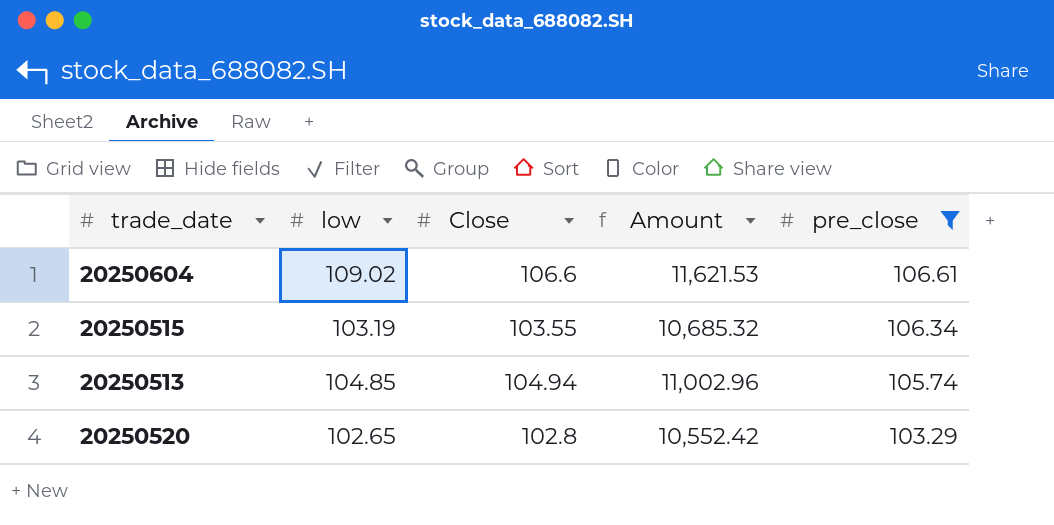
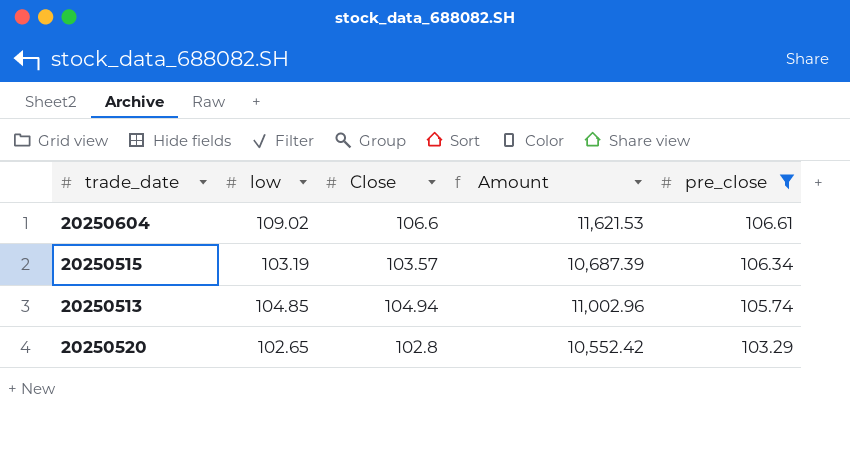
20250515 | Close: 103.55 -> 103.57
20250515 | Amount: 10,685.32 -> 10,687.39

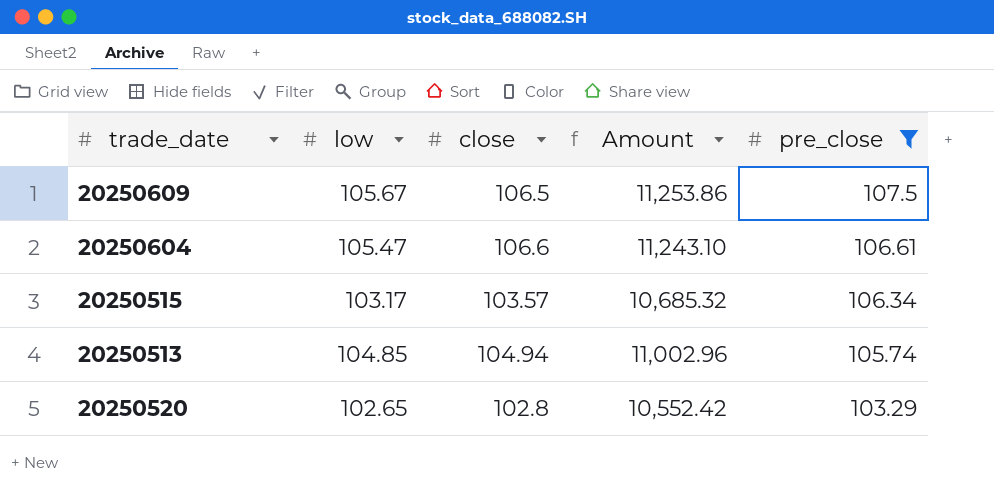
column name: Close -> close
row 20250609: none -> 105.67 | 106.5 | 11,253.86 | 107.5
20250604 | low: 109.02 -> 105.47
20250604 | Amount: 11,621.53 -> 11,243.10
20250515 | low: 103.19 -> 103.17
20250515 | Amount: 10,687.39 -> 10,685.32

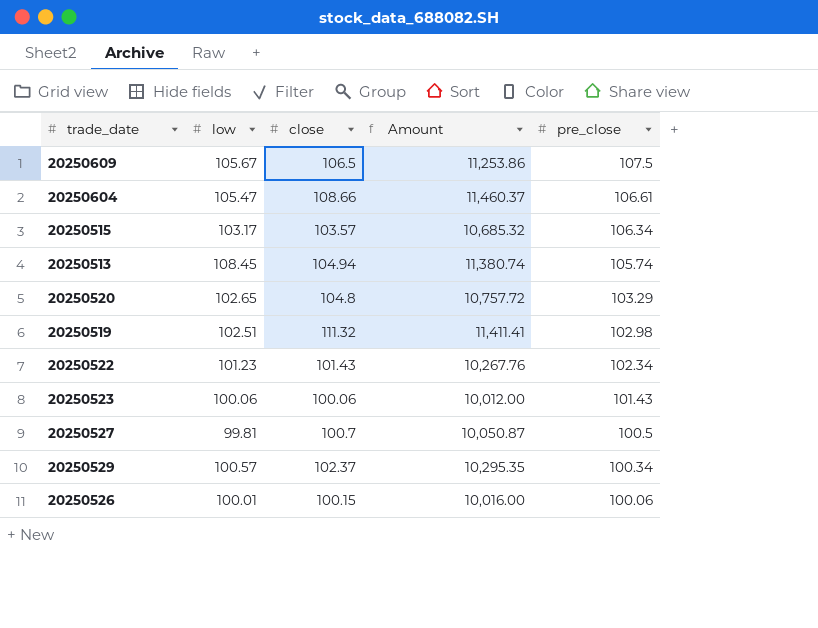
filter: pre_close >= 103.29 -> none
20250604 | close: 106.6 -> 108.66
20250604 | Amount: 11,243.10 -> 11,460.37
20250513 | low: 104.85 -> 108.45
20250513 | Amount: 11,002.96 -> 11,380.74
20250520 | close: 102.8 -> 104.8
20250520 | Amount: 10,552.42 -> 10,757.72

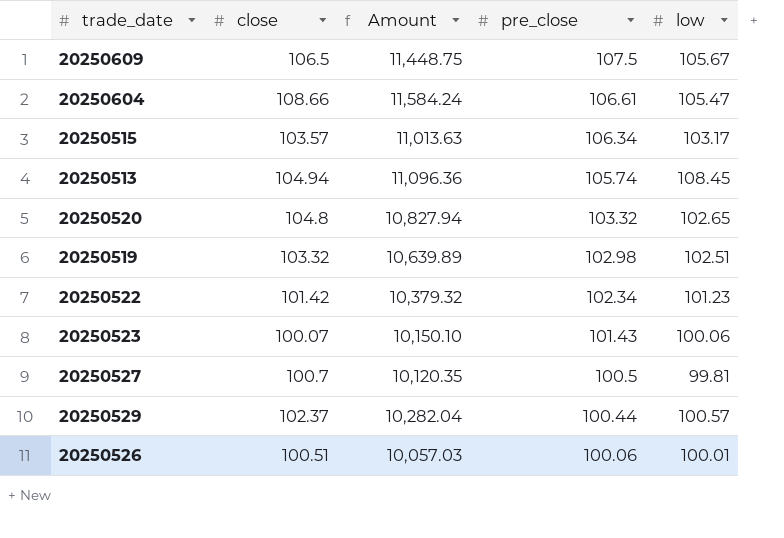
column Amount | formula: [low] * [close] -> [close] * [pre_close]
column low | position: 2 -> 5
20250520 | pre_close: 103.29 -> 103.32
20250519 | close: 111.32 -> 103.32
20250522 | close: 101.43 -> 101.42
20250523 | close: 100.06 -> 100.07
20250529 | pre_close: 100.34 -> 100.44
20250526 | close: 100.15 -> 100.51

